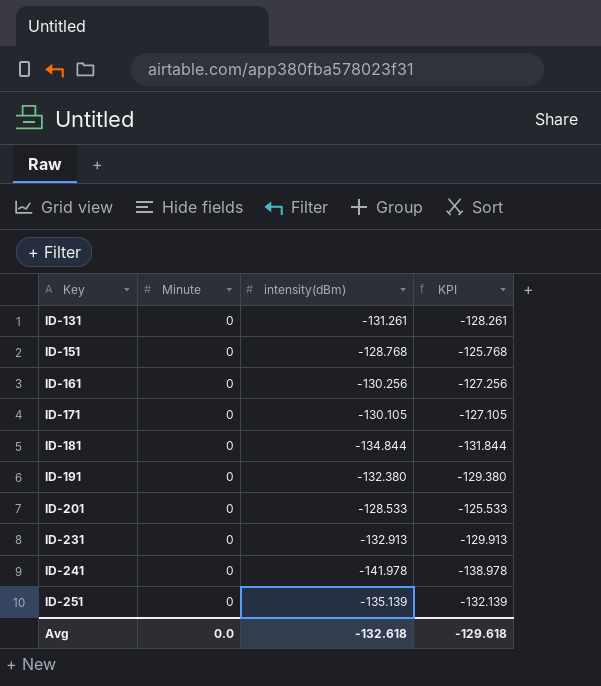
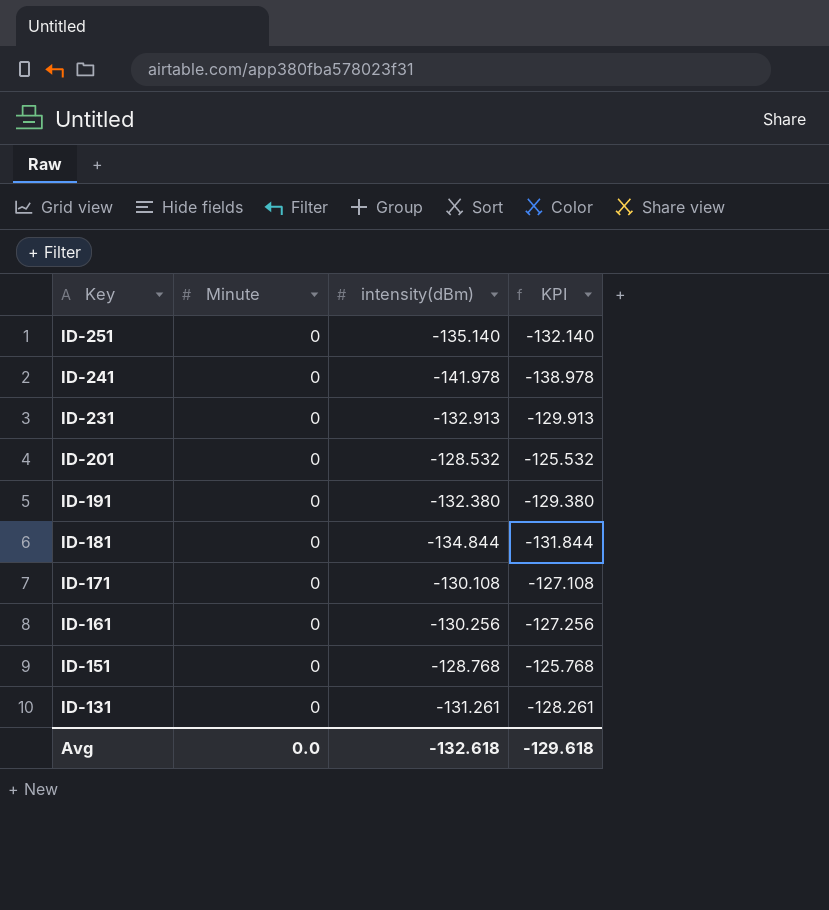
row order: Key ascending -> Key descending
ID-251 | intensity(dBm): -135.139 -> -135.140
ID-251 | KPI: -132.139 -> -132.140
ID-201 | intensity(dBm): -128.533 -> -128.532
ID-201 | KPI: -125.533 -> -125.532
ID-171 | intensity(dBm): -130.105 -> -130.108
ID-171 | KPI: -127.105 -> -127.108

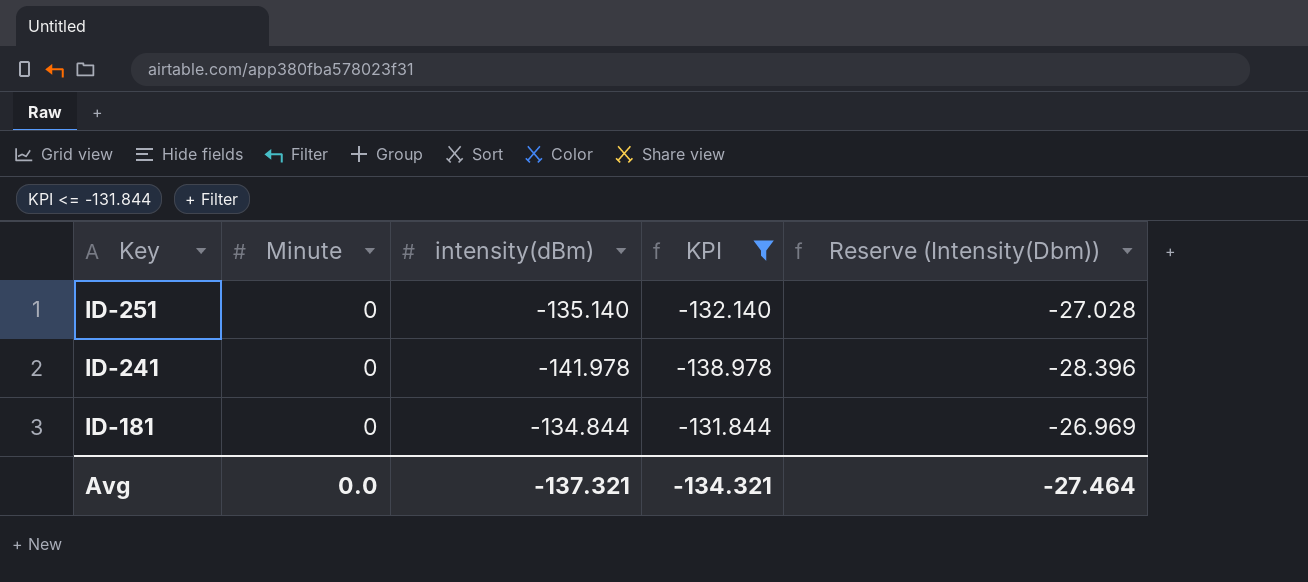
filter: none -> KPI <= -131.844
column Reserve (Intensity(Dbm)) | formula: none -> [intensity(dBm)] * 0.2
Avg | intensity(dBm): -132.618 -> -137.321
Avg | KPI: -129.618 -> -134.321

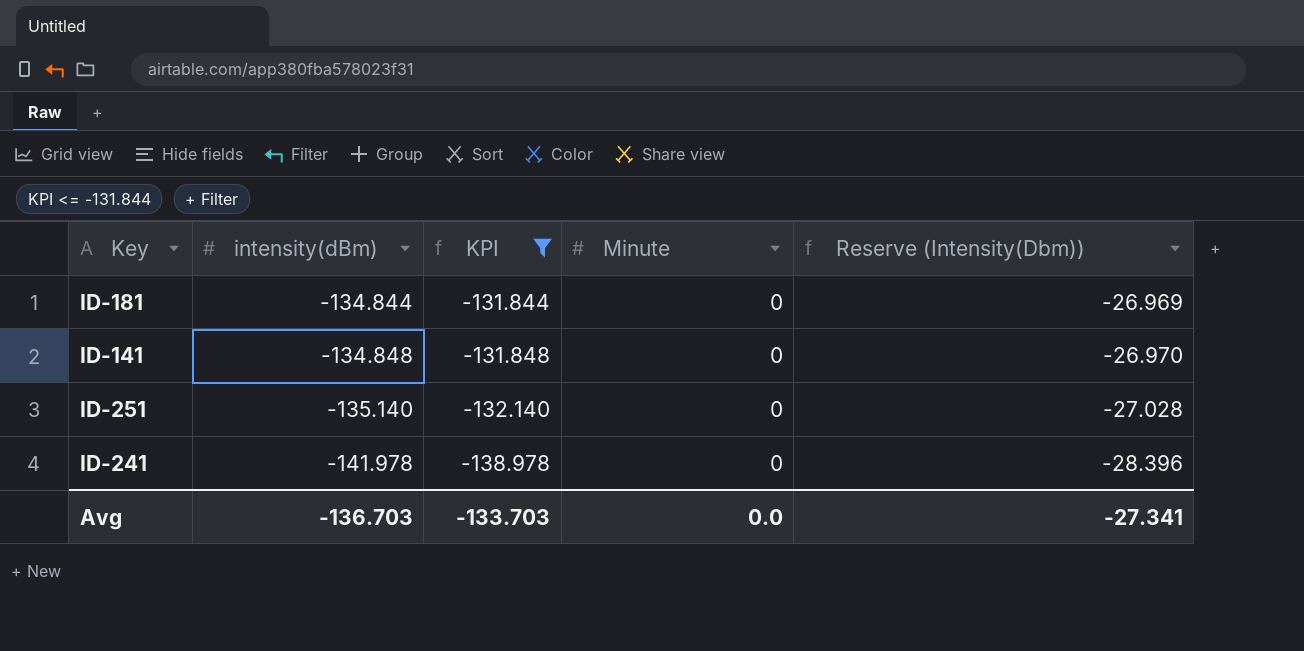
row order: Key descending -> intensity(dBm) descending
column Minute | position: 2 -> 4
row ID-141: none -> -134.848 | -131.848 | 0 | -26.970
Avg | intensity(dBm): -137.321 -> -136.703
Avg | KPI: -134.321 -> -133.703
Avg | Reserve (Intensity(Dbm)): -27.464 -> -27.341

